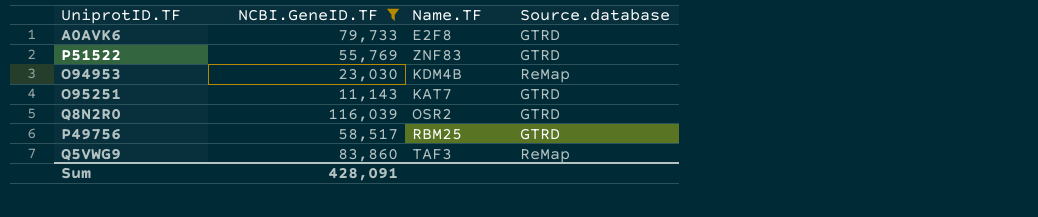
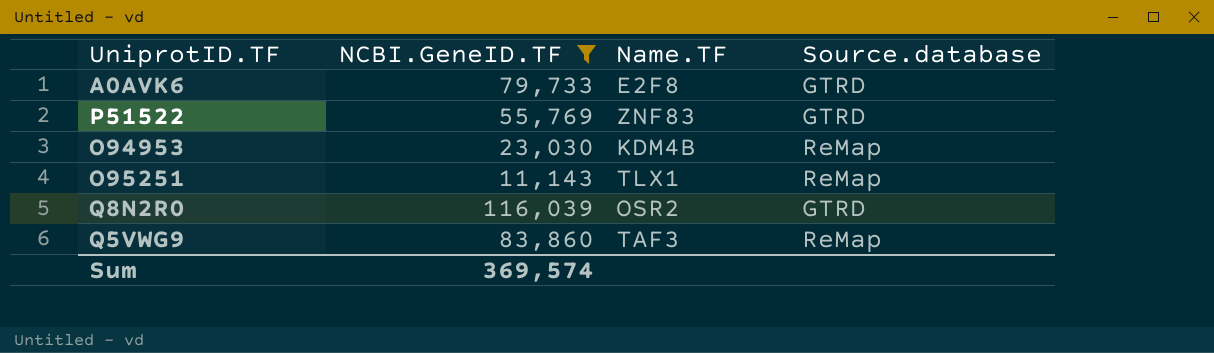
row P49756: 58,517 | RBM25 | GTRD -> none
O95251 | Name.TF: KAT7 -> TLX1
O95251 | Source.database: GTRD -> ReMap
Sum | NCBI.GeneID.TF: 428,091 -> 369,574

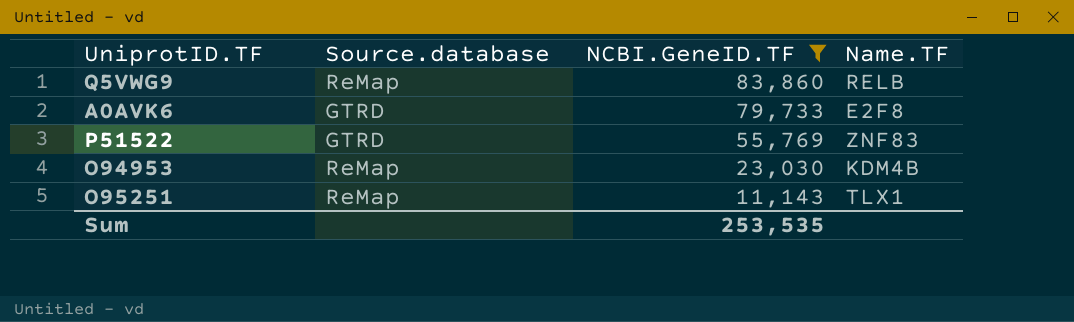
row order: none -> NCBI.GeneID.TF descending
column Source.database | position: 4 -> 2
row Q8N2R0: 116,039 | OSR2 | GTRD -> none
Q5VWG9 | Name.TF: TAF3 -> RELB
Sum | NCBI.GeneID.TF: 369,574 -> 253,535

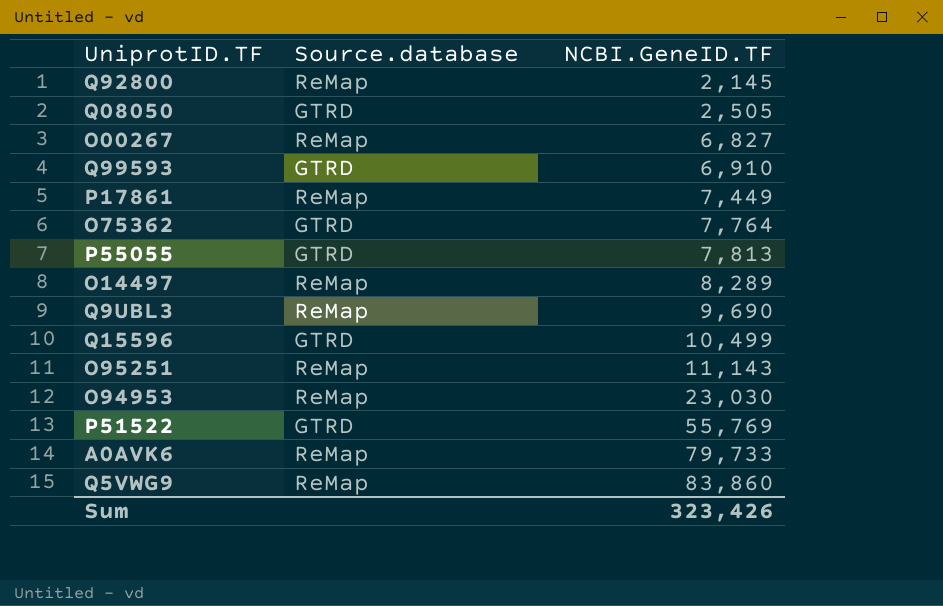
filter: NCBI.GeneID.TF >= 11,143 -> none
row order: NCBI.GeneID.TF descending -> NCBI.GeneID.TF ascending
column Name.TF | position: 4 -> none
A0AVK6 | Source.database: GTRD -> ReMap
Sum | NCBI.GeneID.TF: 253,535 -> 323,426

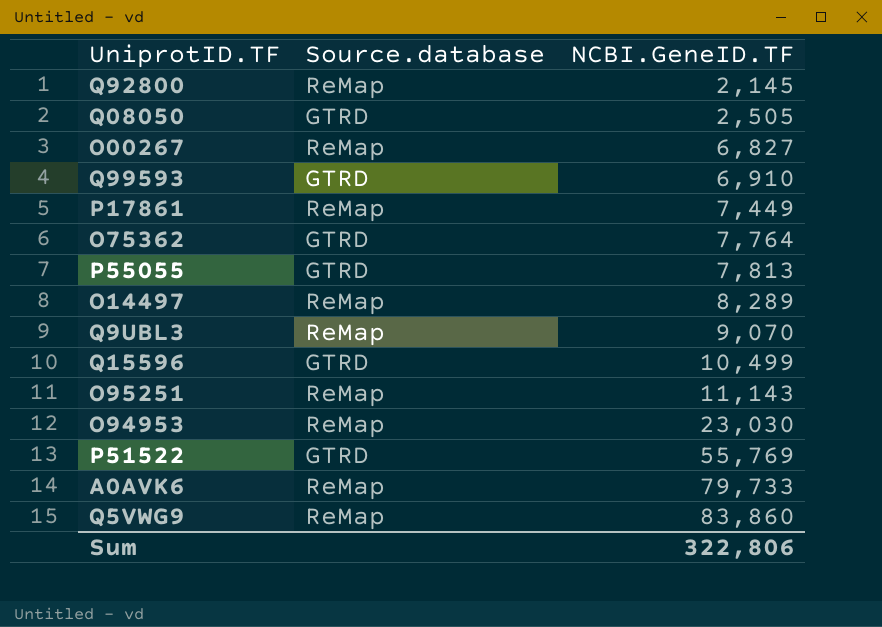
Q9UBL3 | NCBI.GeneID.TF: 9,690 -> 9,070
Sum | NCBI.GeneID.TF: 323,426 -> 322,806

